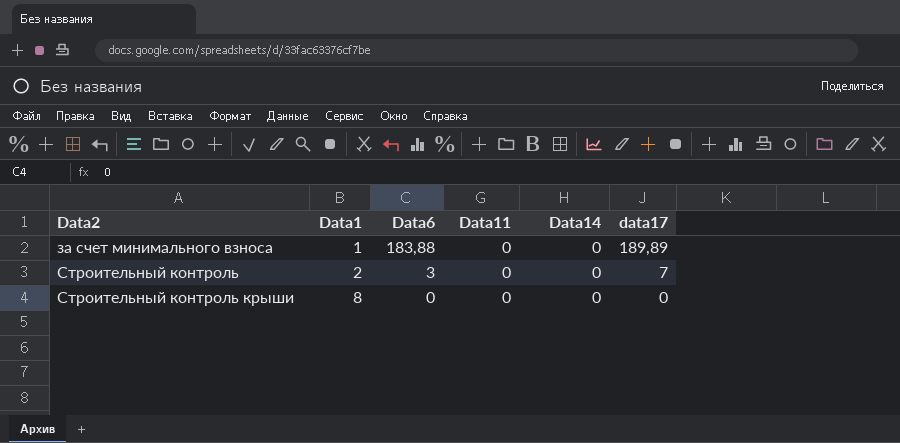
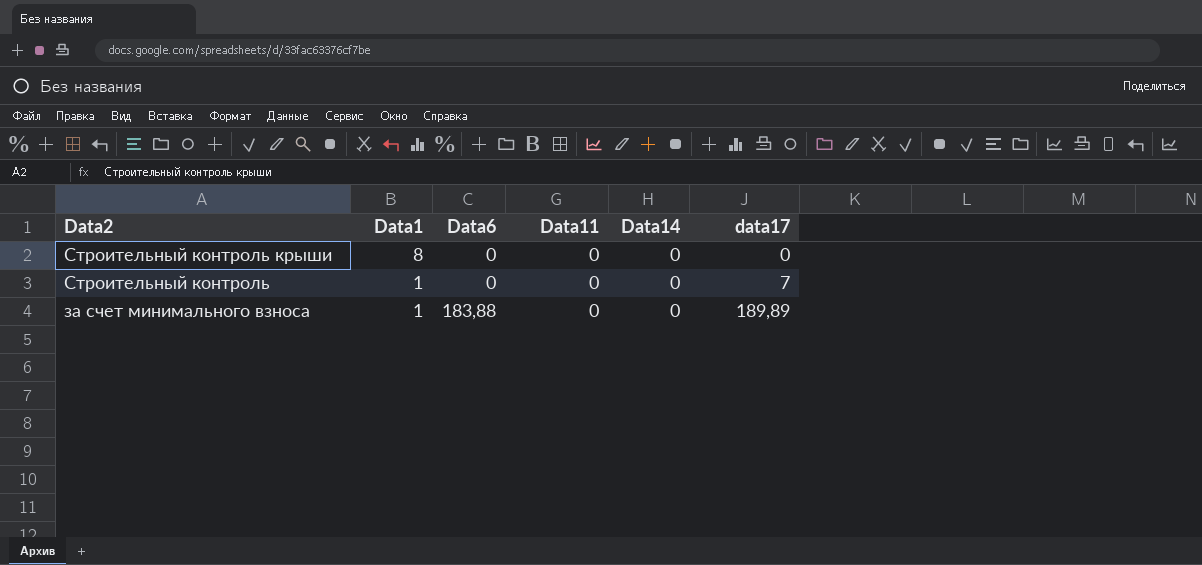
row order: Data2 ascending -> Data2 descending
Строительный контроль | Data1: 2 -> 1
Строительный контроль | Data6: 3 -> 0

